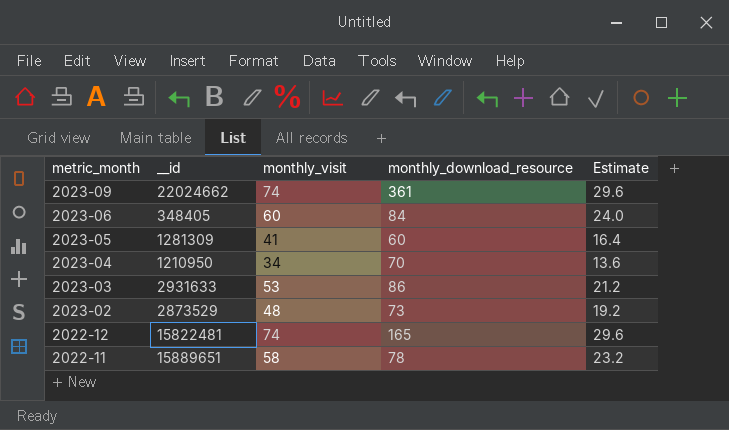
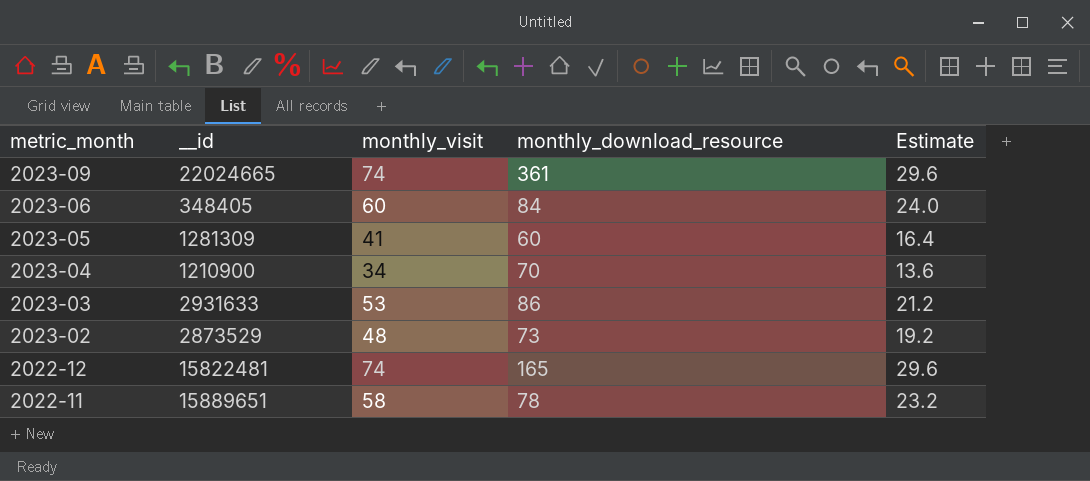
2023-09 | __id: 22024662 -> 22024665
2023-04 | __id: 1210950 -> 1210900

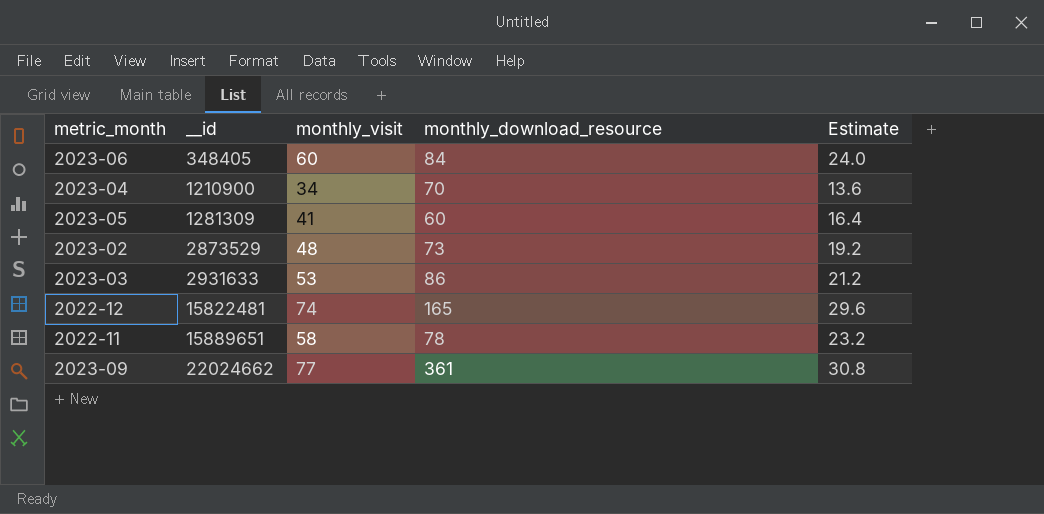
row order: metric_month descending -> __id ascending
2023-09 | __id: 22024665 -> 22024662
2023-09 | monthly_visit: 74 -> 77
2023-09 | Estimate: 29.6 -> 30.8

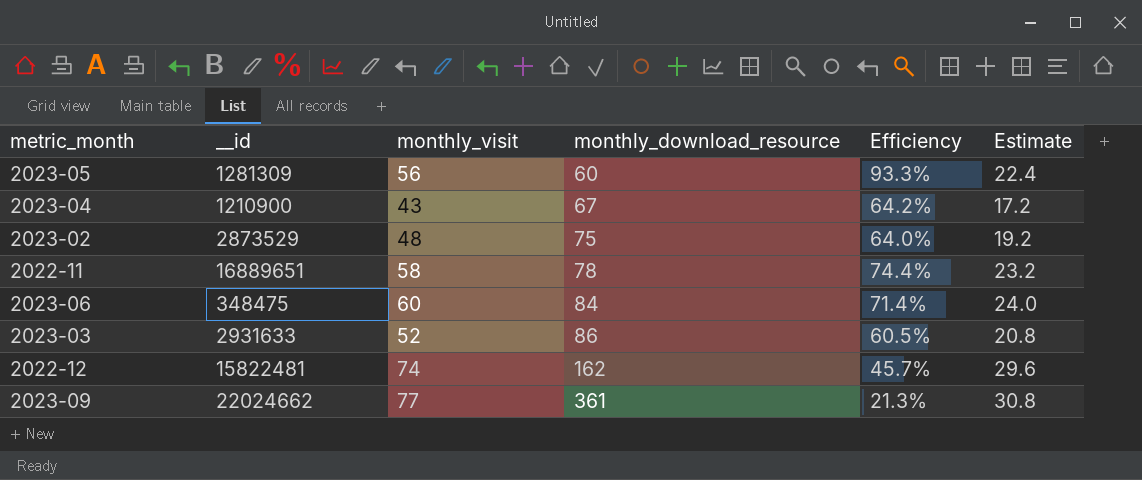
row order: __id ascending -> monthly_download_resource ascending
column Efficiency | formula: none -> [monthly_visit] / [monthly_download_resource]
2023-05 | monthly_visit: 41 -> 56
2023-05 | Estimate: 16.4 -> 22.4
2023-04 | monthly_visit: 34 -> 43
2023-04 | monthly_download_resource: 70 -> 67
2023-04 | Estimate: 13.6 -> 17.2
2023-02 | monthly_download_resource: 73 -> 75
2022-11 | __id: 15889651 -> 16889651
2023-06 | __id: 348405 -> 348475
2023-03 | monthly_visit: 53 -> 52
2023-03 | Estimate: 21.2 -> 20.8
2022-12 | monthly_download_resource: 165 -> 162

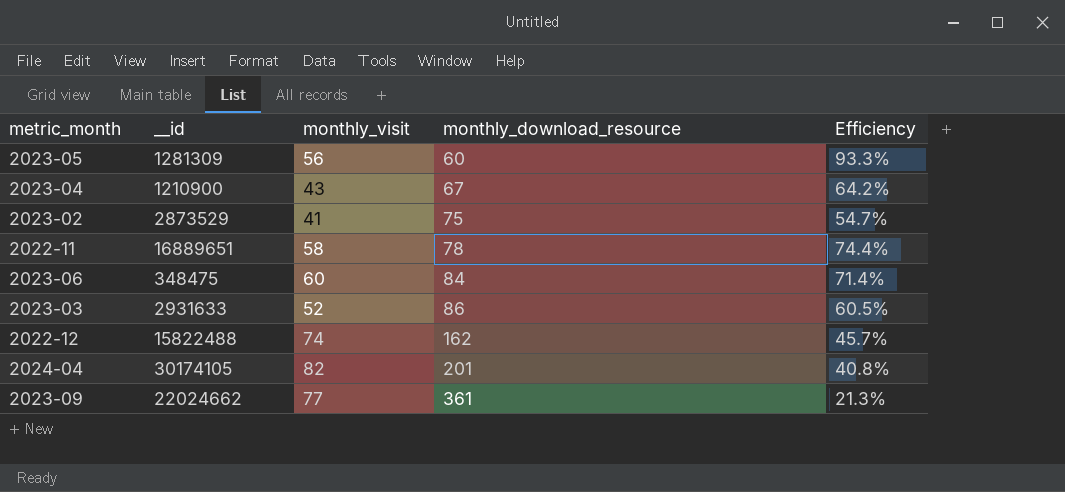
column Estimate | formula: [monthly_visit] * 0.4 -> none
2023-02 | monthly_visit: 48 -> 41
2023-02 | Efficiency: 64.0% -> 54.7%
2022-12 | __id: 15822481 -> 15822488
row 2024-04: none -> 30174105 | 82 | 201 | 40.8%

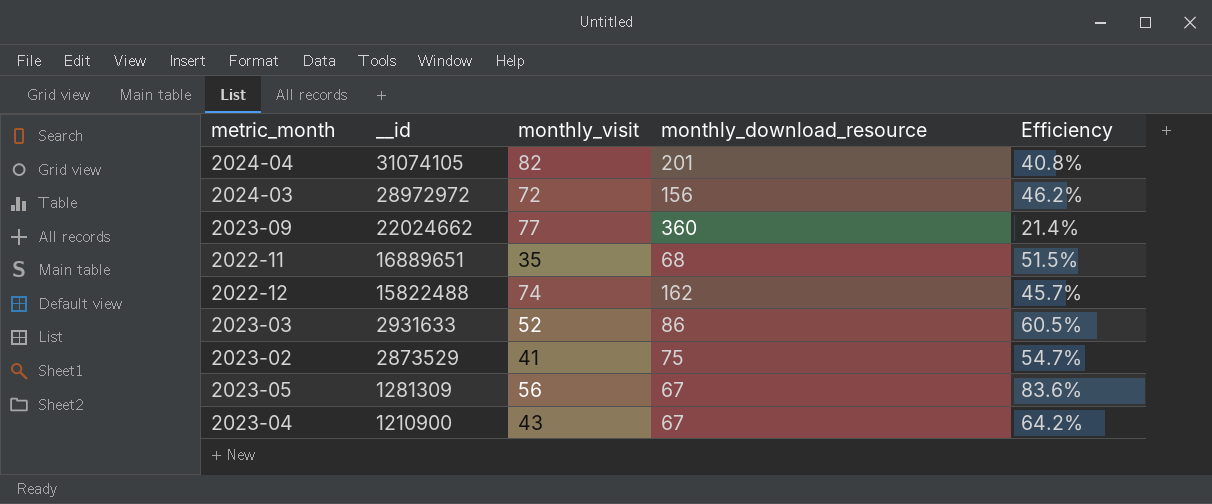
row order: monthly_download_resource ascending -> __id descending
row 2023-06: 348475 | 60 | 84 | 71.4% -> none
2024-04 | __id: 30174105 -> 31074105
row 2024-03: none -> 28972972 | 72 | 156 | 46.2%
2023-09 | monthly_download_resource: 361 -> 360
2023-09 | Efficiency: 21.3% -> 21.4%
2022-11 | monthly_visit: 58 -> 35
2022-11 | monthly_download_resource: 78 -> 68
2022-11 | Efficiency: 74.4% -> 51.5%
2023-05 | monthly_download_resource: 60 -> 67
2023-05 | Efficiency: 93.3% -> 83.6%

